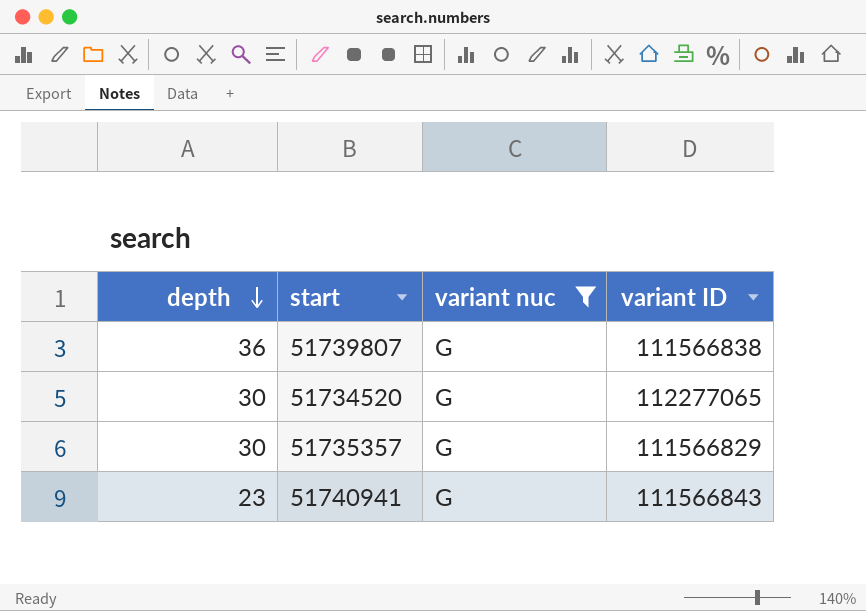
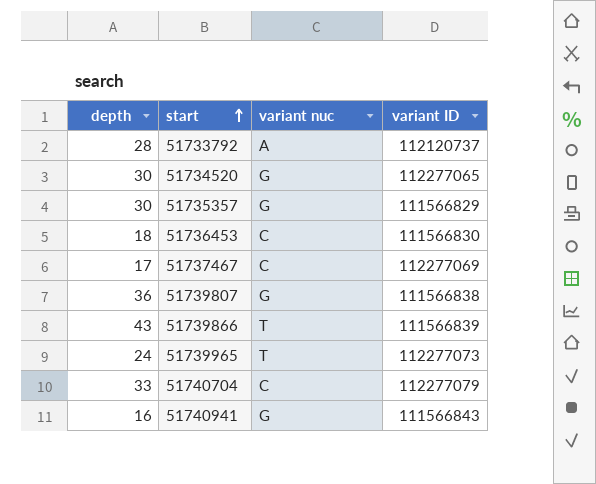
filter: variant nuc = G -> none
row order: depth descending -> start ascending
51740941 | depth: 23 -> 16

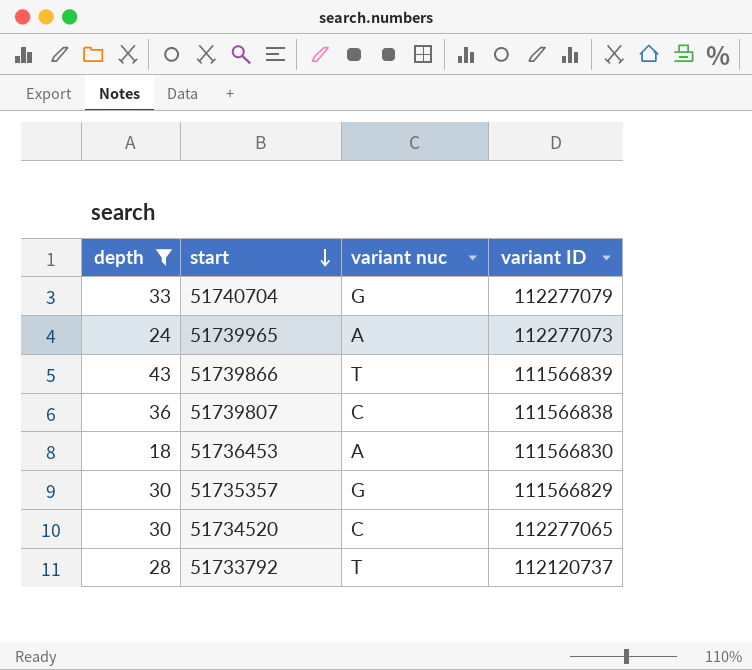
filter: none -> depth >= 18
row order: start ascending -> start descending
51740704 | variant nuc: C -> G
51739965 | variant nuc: T -> A
51739807 | variant nuc: G -> C
51736453 | variant nuc: C -> A
51734520 | variant nuc: G -> C
51733792 | variant nuc: A -> T

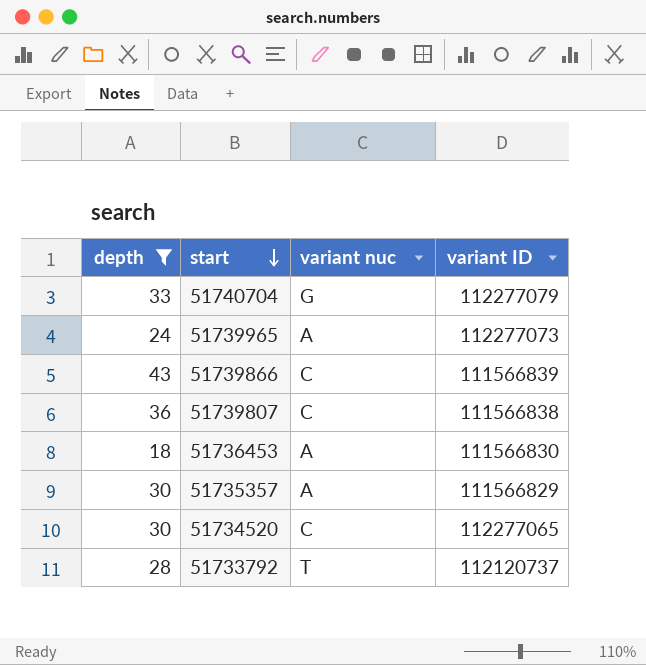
51739866 | variant nuc: T -> C
51735357 | variant nuc: G -> A

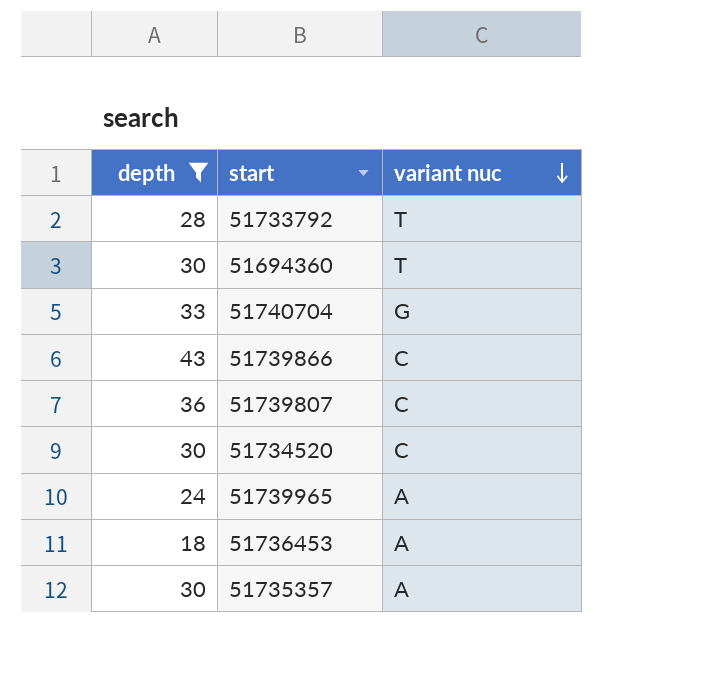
row order: start descending -> variant nuc descending
column variant ID | position: 4 -> none
row 51694360: none -> 30 | T

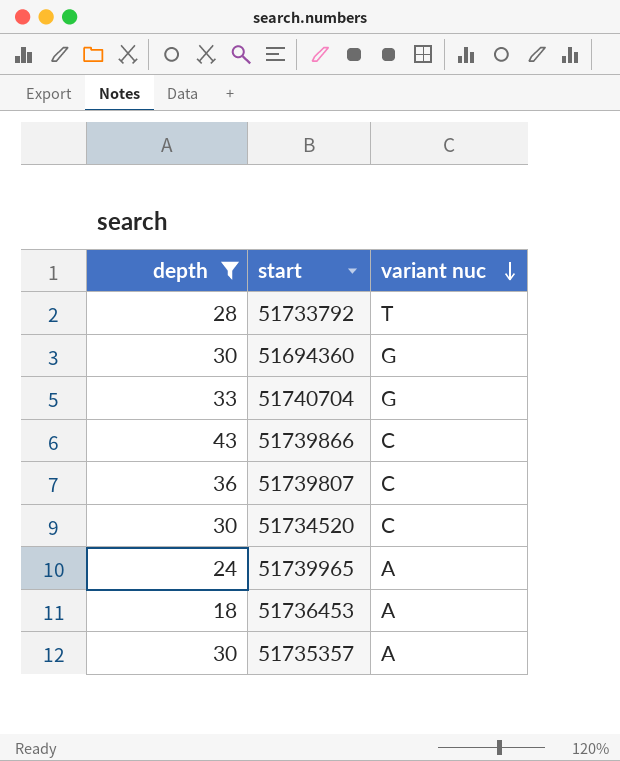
51694360 | variant nuc: T -> G

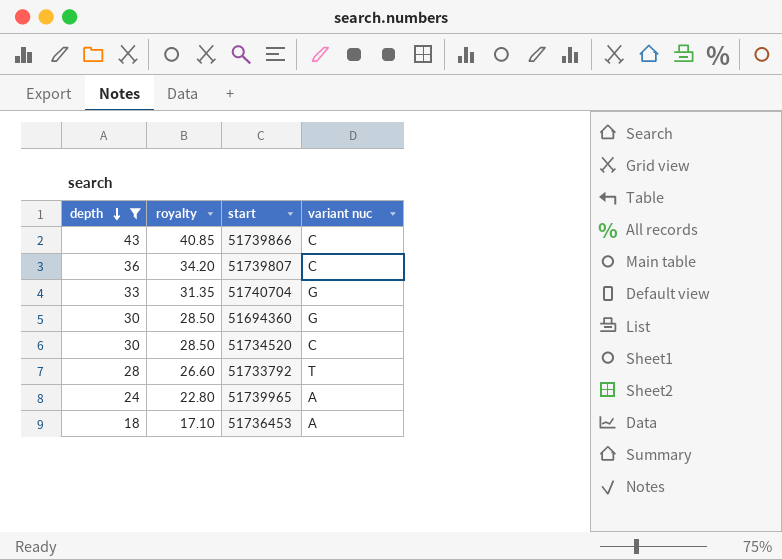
row order: variant nuc descending -> depth descending
column royalty | formula: none -> [depth] * 0.95
row 51735357: 30 | A -> none

